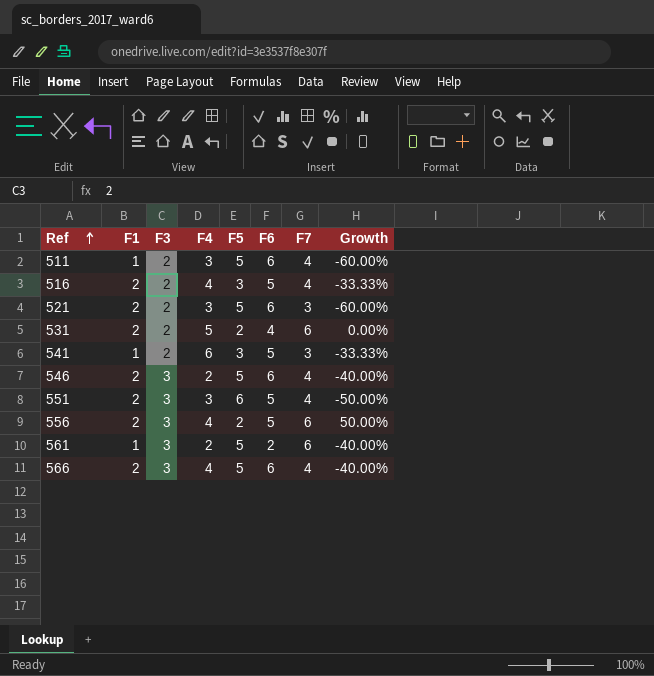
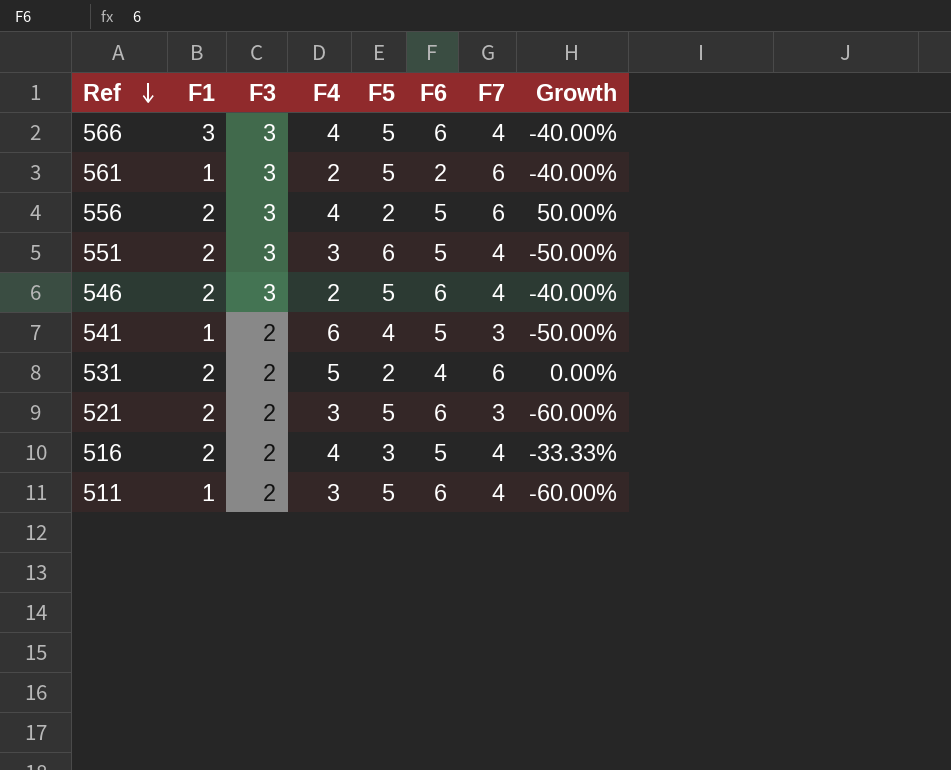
row order: Ref ascending -> Ref descending
566 | F1: 2 -> 3
541 | F5: 3 -> 4
541 | Growth: -33.33% -> -50.00%

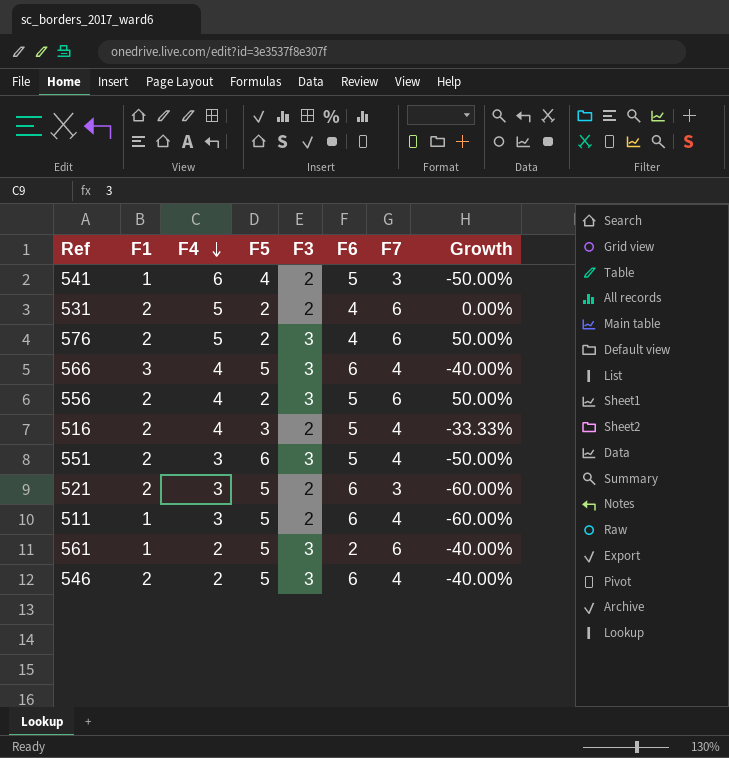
row order: Ref descending -> F4 descending
column F3 | position: 3 -> 5
row 576: none -> 2 | 5 | 2 | 3 | 4 | 6 | 50.00%

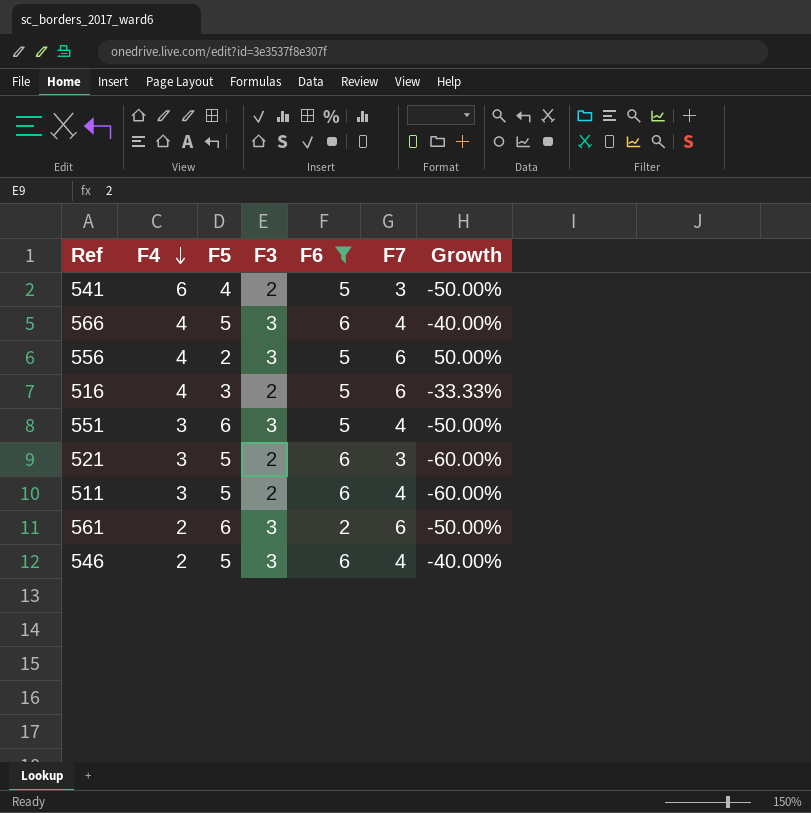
filter: none -> F6 != 4
column F1 | position: 2 -> none
516 | F7: 4 -> 6
561 | F5: 5 -> 6
561 | Growth: -40.00% -> -50.00%

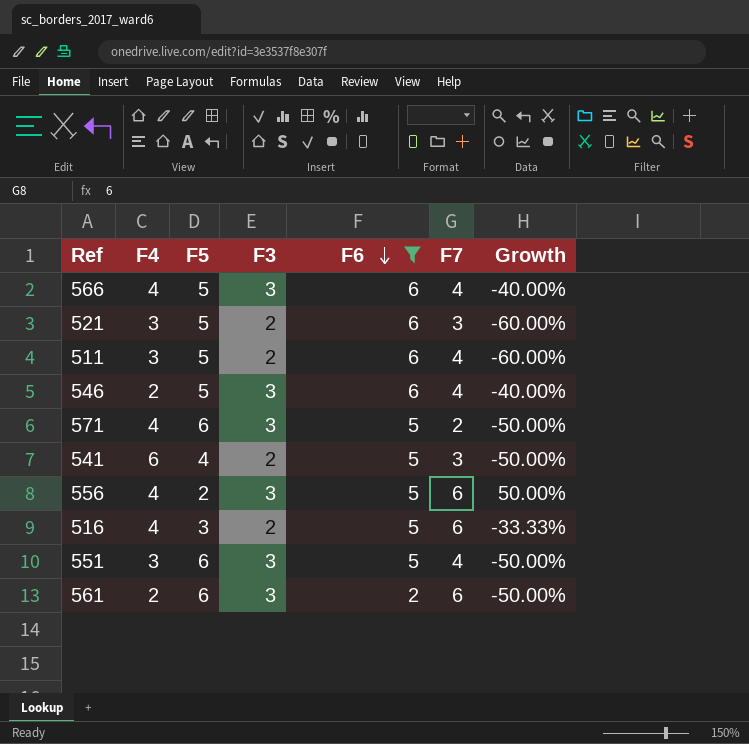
row order: F4 descending -> F6 descending
row 571: none -> 4 | 6 | 3 | 5 | 2 | -50.00%

